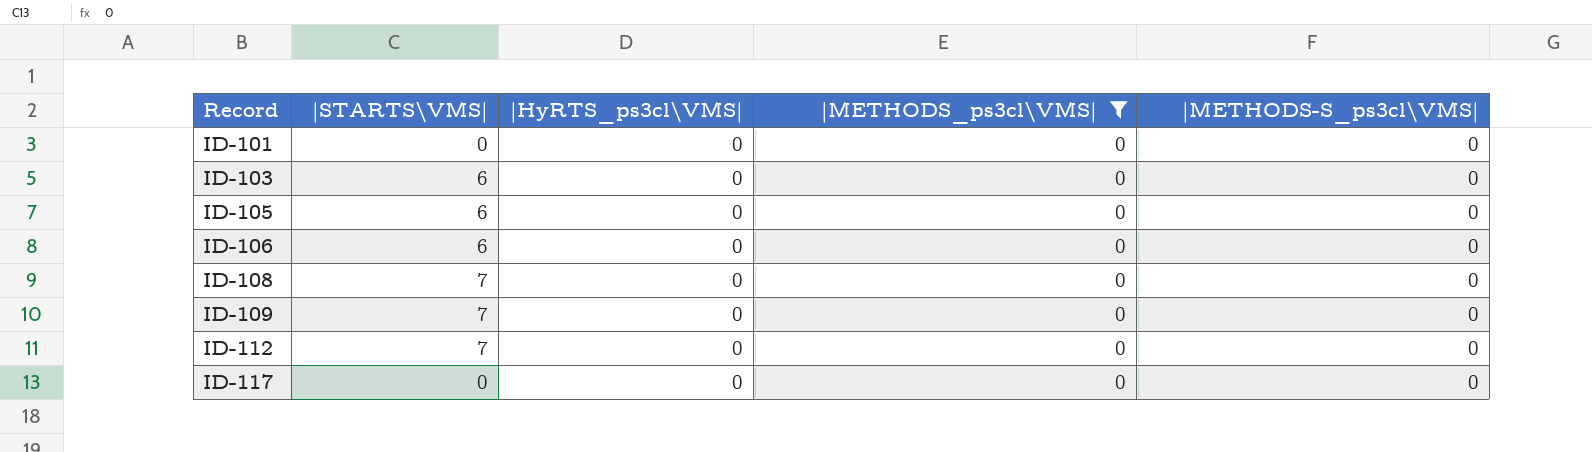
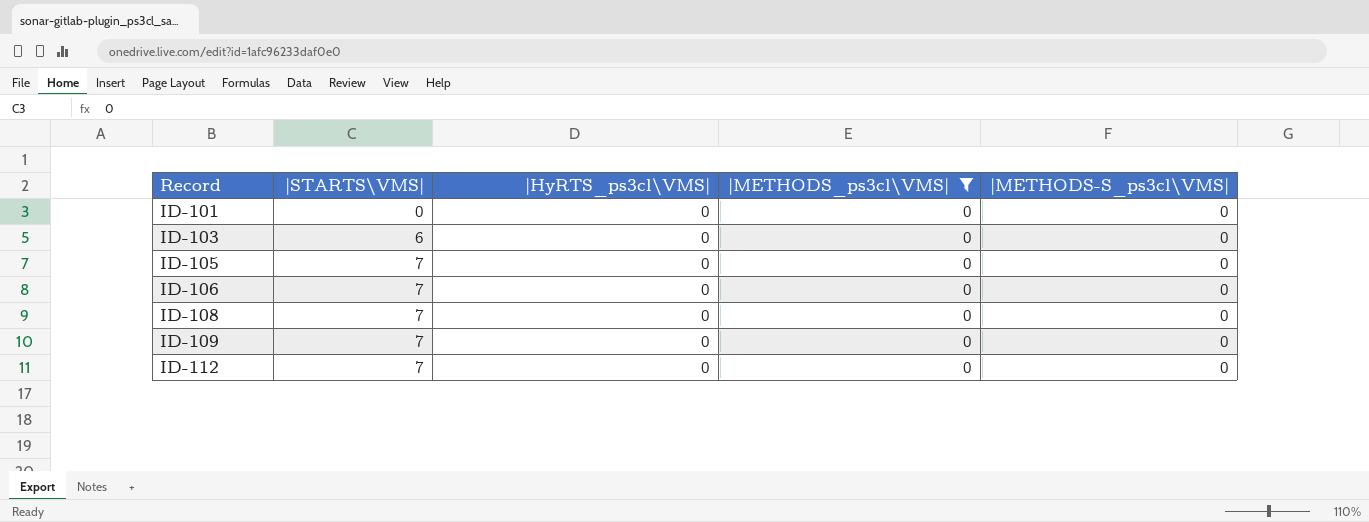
row ID-117: 0 | 0 | 0 | 0 -> none
ID-105 | |STARTS\VMS|: 6 -> 7
ID-106 | |STARTS\VMS|: 6 -> 7

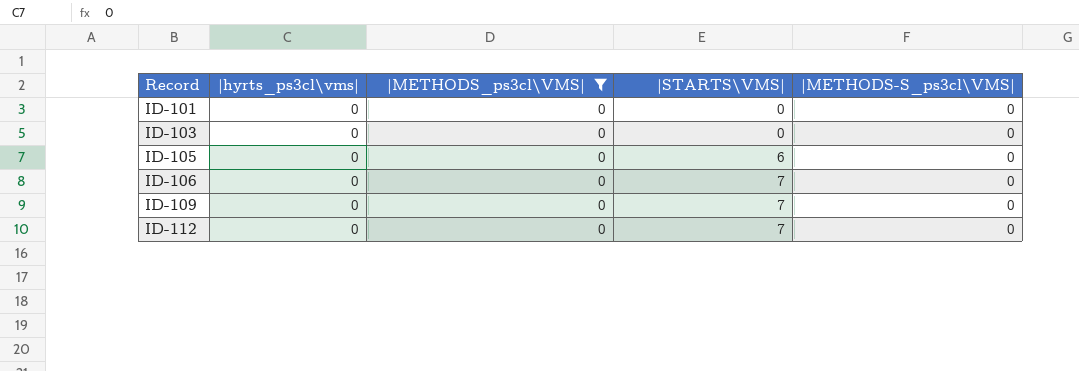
column name: |HyRTS_ps3cl\VMS| -> |hyrts_ps3cl\vms|
column |STARTS\VMS| | position: 2 -> 4
row ID-108: 7 | 0 | 0 | 0 -> none
ID-103 | |STARTS\VMS|: 6 -> 0
ID-105 | |STARTS\VMS|: 7 -> 6

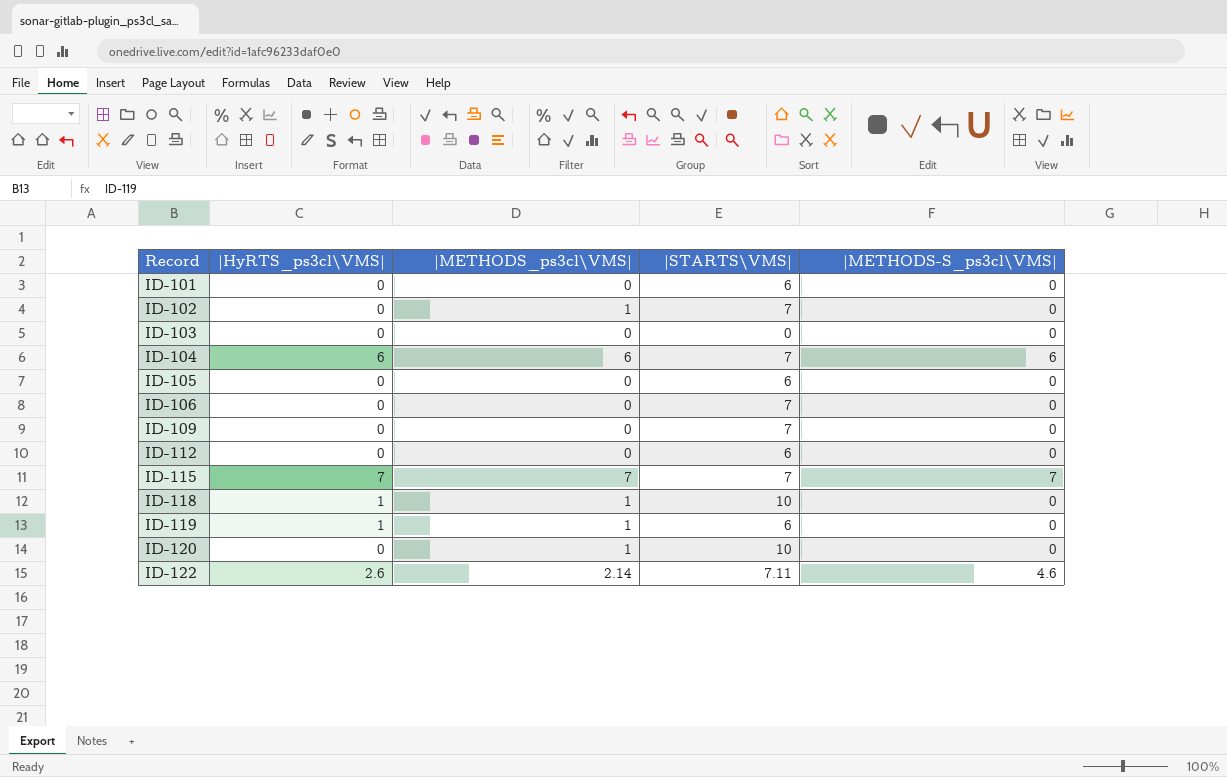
filter: |METHODS_ps3cl\VMS| = 0 -> none
column name: |hyrts_ps3cl\vms| -> |HyRTS_ps3cl\VMS|
ID-101 | |STARTS\VMS|: 0 -> 6
ID-112 | |STARTS\VMS|: 7 -> 6

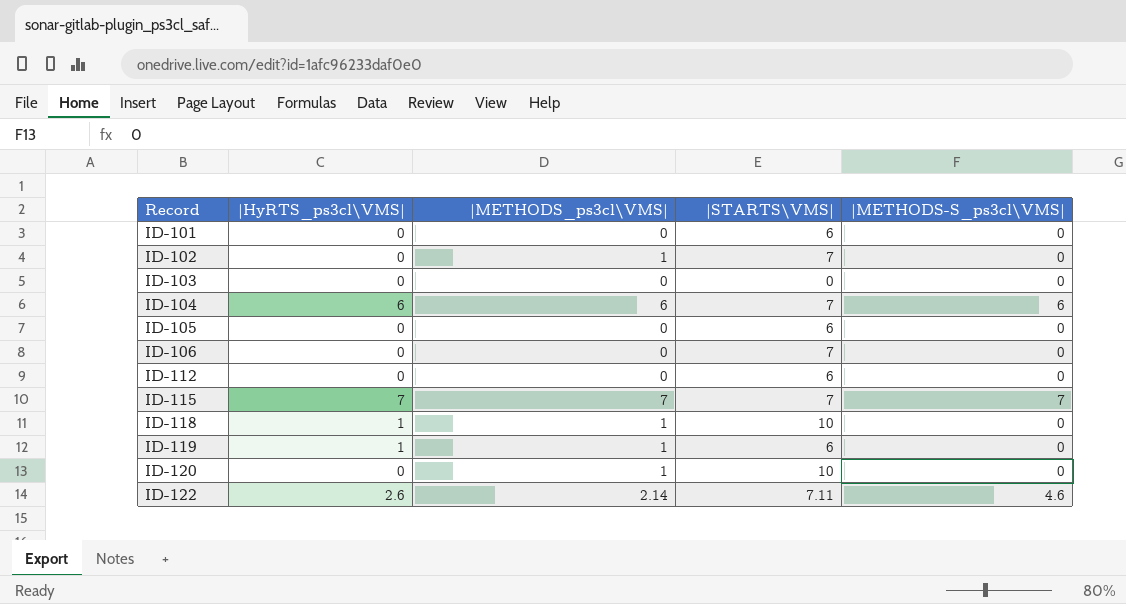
row ID-109: 0 | 0 | 7 | 0 -> none

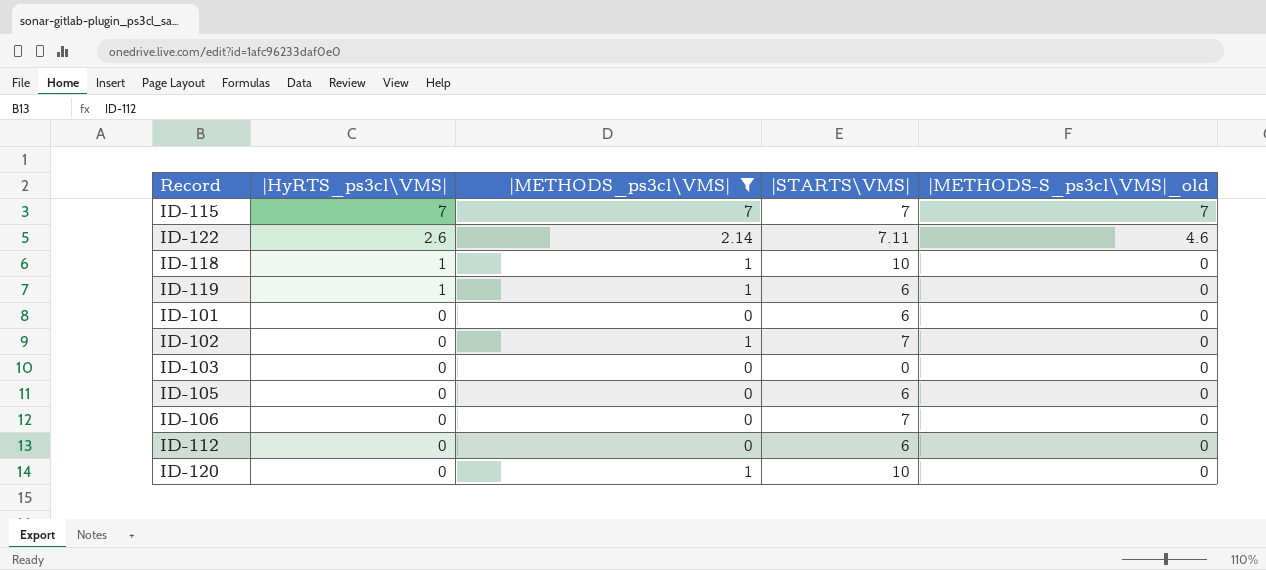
filter: none -> |METHODS_ps3cl\VMS| != 6
row order: Record ascending -> |HyRTS_ps3cl\VMS| descending
column name: |METHODS-S_ps3cl\VMS| -> |METHODS-S_ps3cl\VMS|_old

